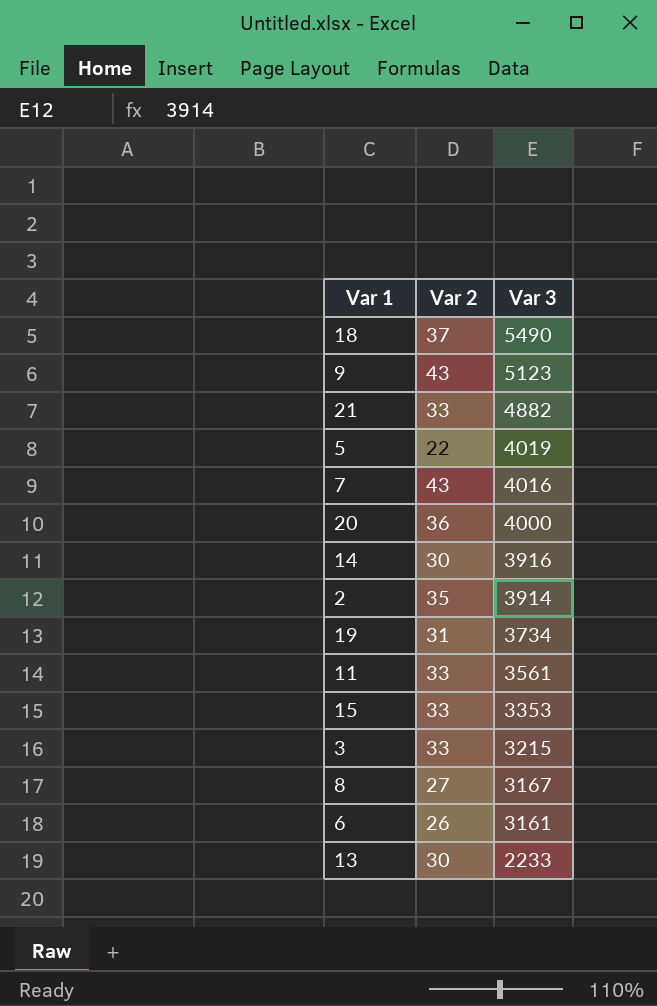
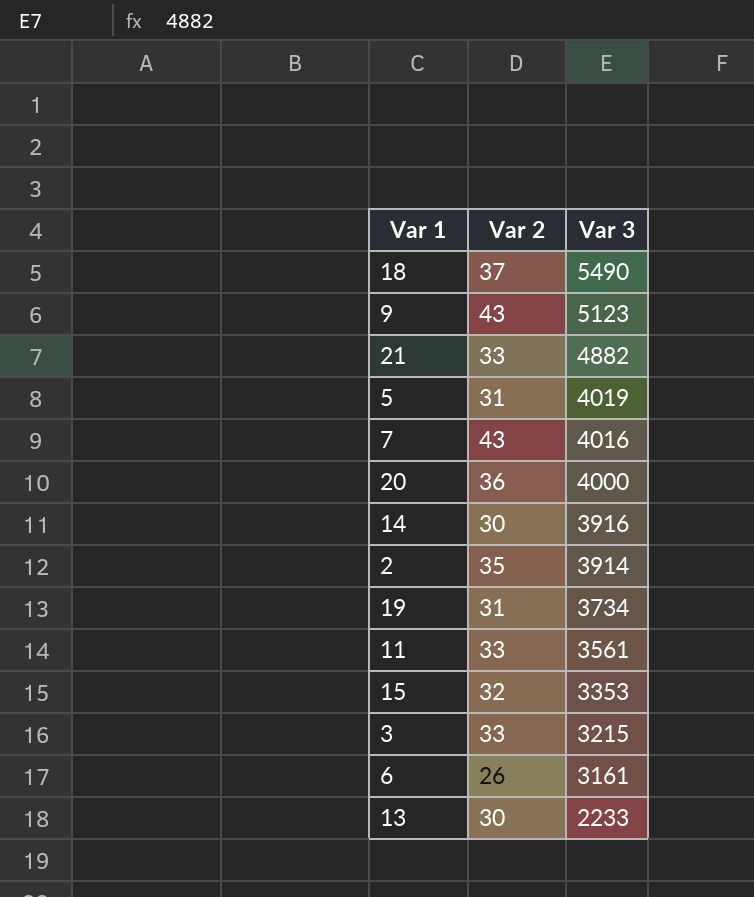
row 8: 27 | 3167 -> none
5 | Var 2: 22 -> 31
15 | Var 2: 33 -> 32

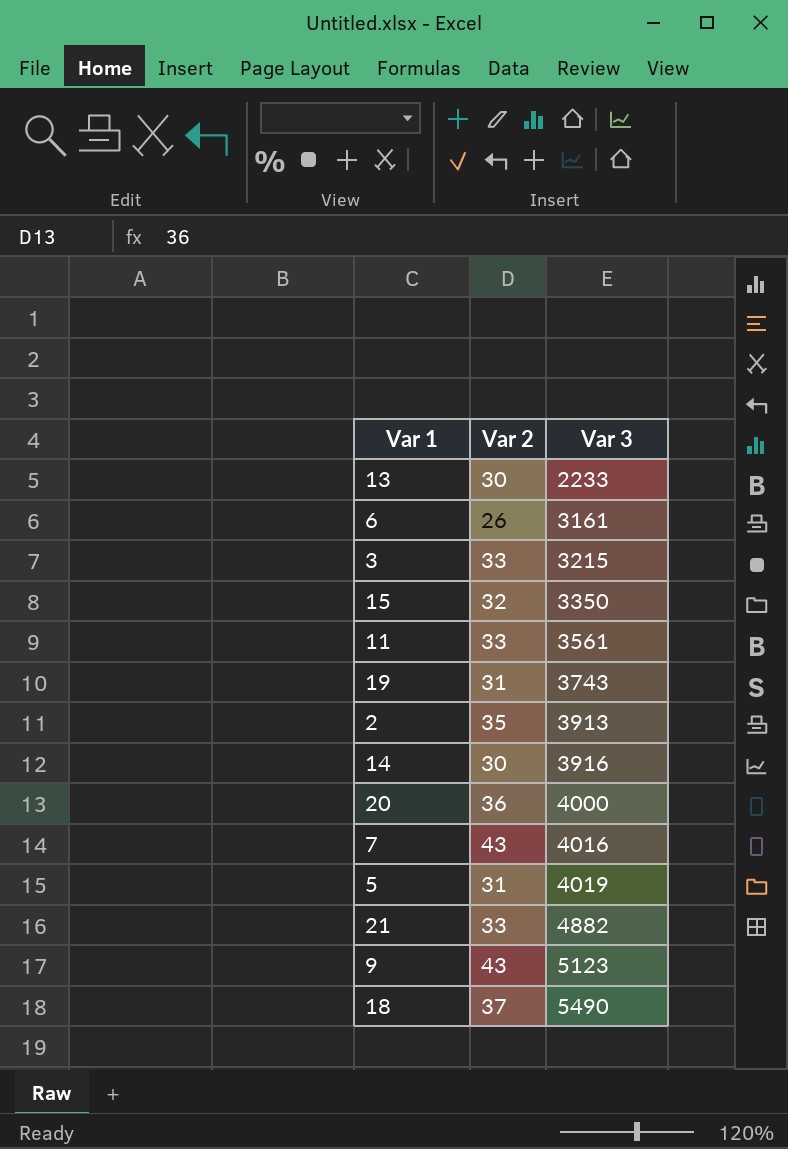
row order: Var 3 descending -> Var 3 ascending
15 | Var 3: 3353 -> 3350
19 | Var 3: 3734 -> 3743
2 | Var 3: 3914 -> 3913

